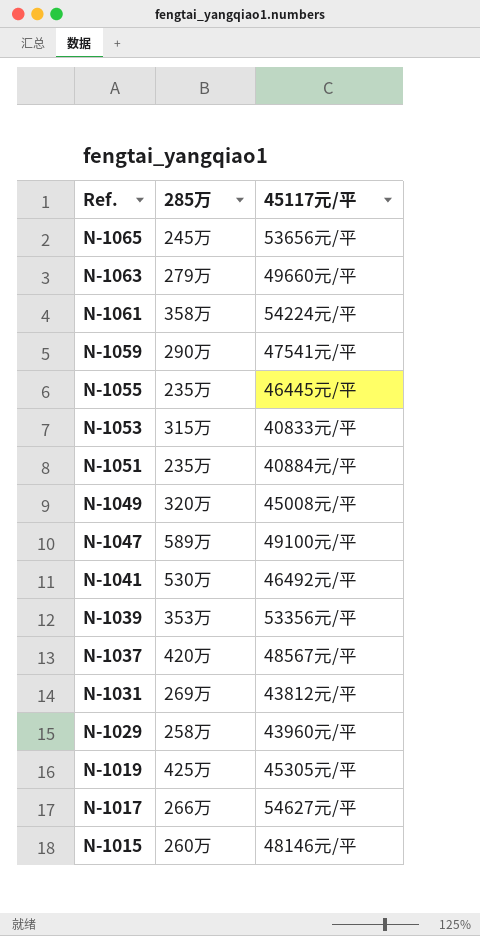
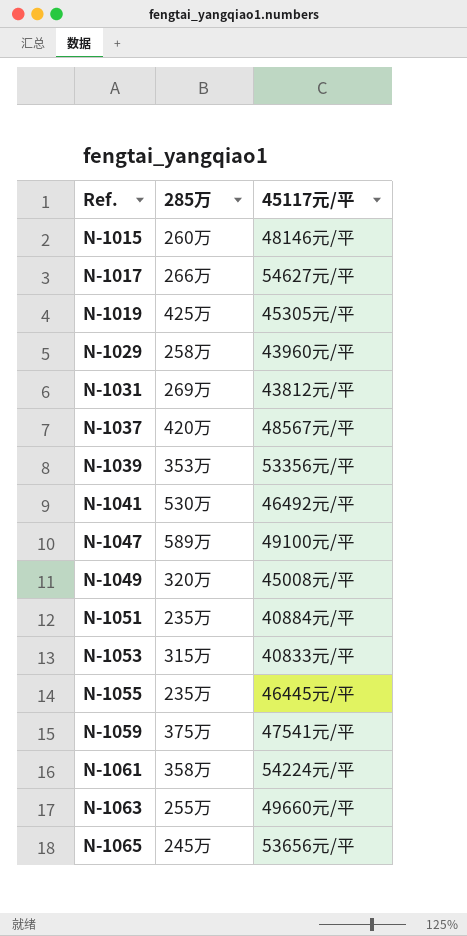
row order: Ref. descending -> Ref. ascending
N-1059 | 285万: 290万 -> 375万
N-1063 | 285万: 279万 -> 255万

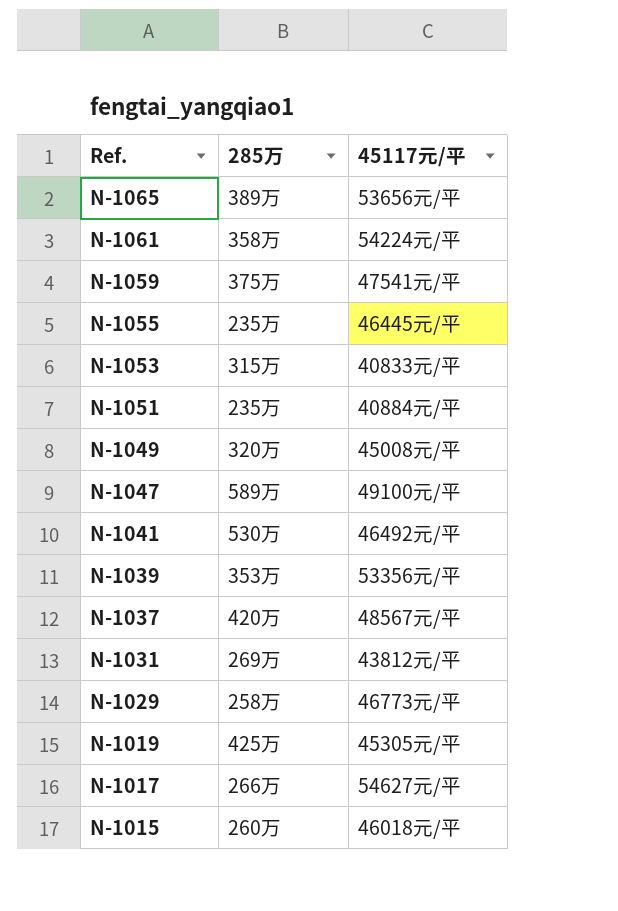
row order: Ref. ascending -> Ref. descending
row N-1063: 255万 | 49660元/平 -> none
N-1065 | 285万: 245万 -> 389万
N-1029 | 45117元/平: 43960元/平 -> 46773元/平
N-1015 | 45117元/平: 48146元/平 -> 46018元/平

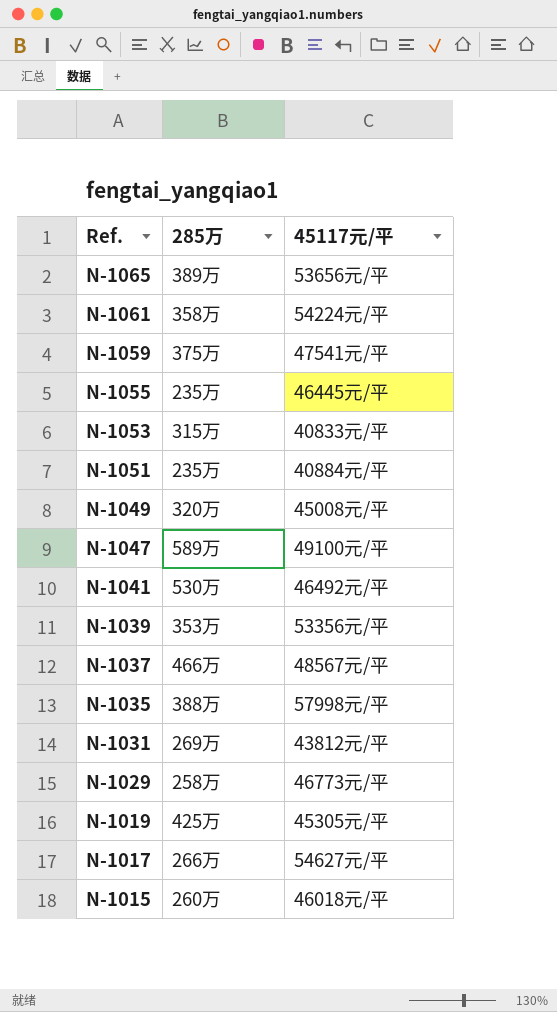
N-1037 | 285万: 420万 -> 466万
row N-1035: none -> 388万 | 57998元/平

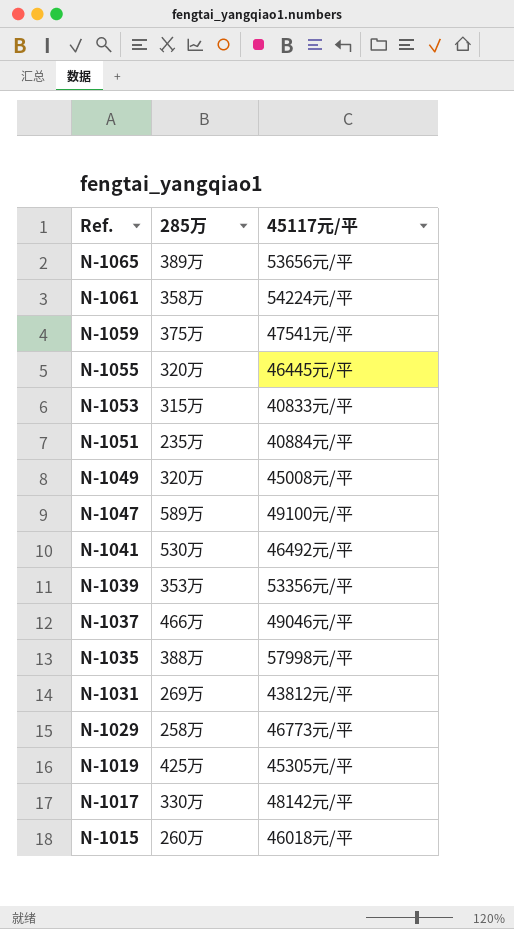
N-1055 | 285万: 235万 -> 320万
N-1037 | 45117元/平: 48567元/平 -> 49046元/平
N-1017 | 285万: 266万 -> 330万
N-1017 | 45117元/平: 54627元/平 -> 48142元/平

